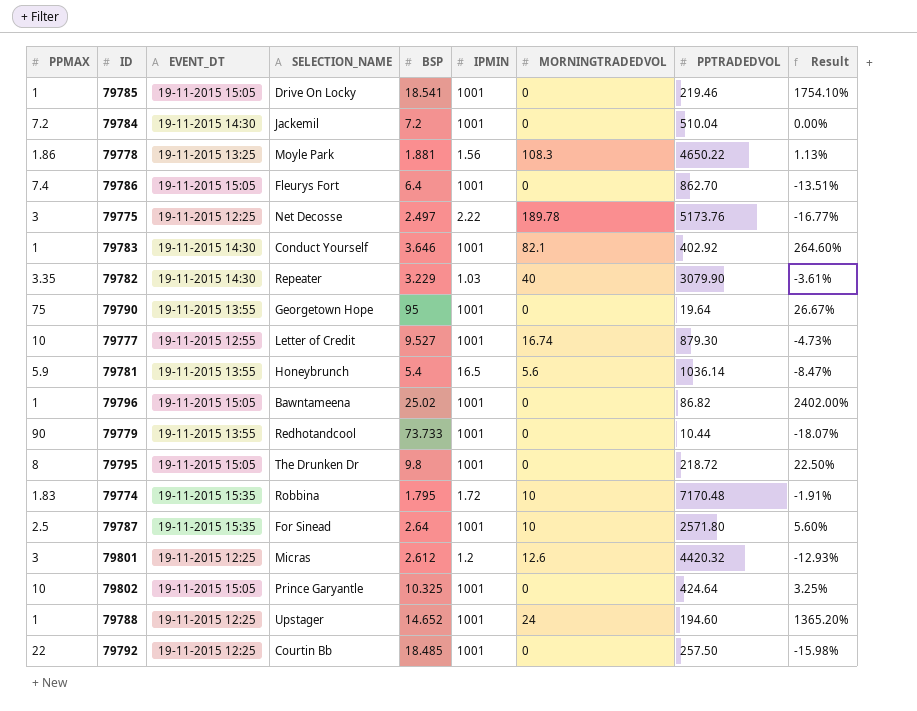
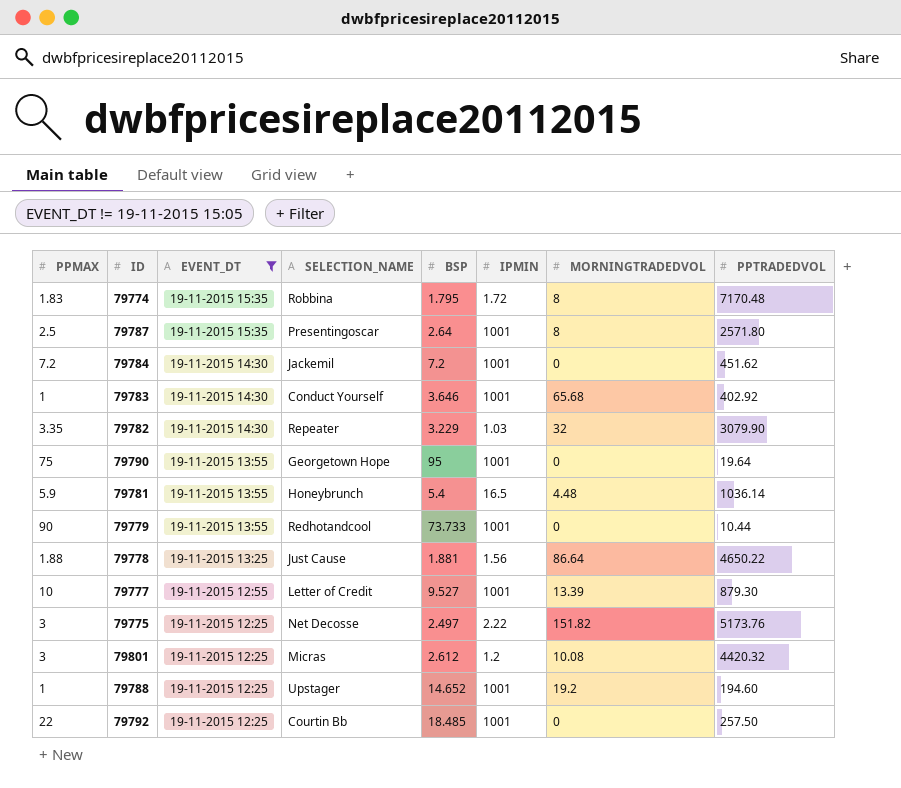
filter: none -> EVENT_DT != 19-11-2015 15:05
row order: none -> EVENT_DT descending
column Result | formula: ([BSP] - [PPMAX]) / [PPMAX] -> none
79774 | MORNINGTRADEDVOL: 10 -> 8
79787 | SELECTION_NAME: For Sinead -> Presentingoscar
79787 | MORNINGTRADEDVOL: 10 -> 8
79784 | PPTRADEDVOL: 510.04 -> 451.62
79783 | MORNINGTRADEDVOL: 82.1 -> 65.68
79782 | MORNINGTRADEDVOL: 40 -> 32
79781 | MORNINGTRADEDVOL: 5.6 -> 4.48
79778 | PPMAX: 1.86 -> 1.88
79778 | SELECTION_NAME: Moyle Park -> Just Cause
79778 | MORNINGTRADEDVOL: 108.3 -> 86.64
79777 | MORNINGTRADEDVOL: 16.74 -> 13.39
79775 | MORNINGTRADEDVOL: 189.78 -> 151.82
79801 | MORNINGTRADEDVOL: 12.6 -> 10.08
79788 | MORNINGTRADEDVOL: 24 -> 19.2

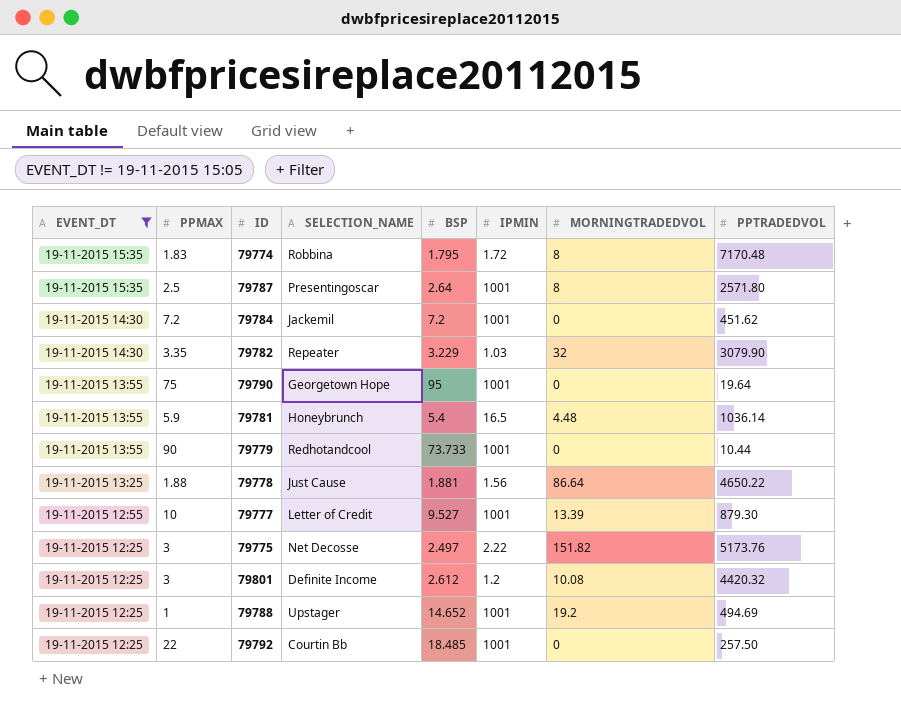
column EVENT_DT | position: 3 -> 1
row 79783: 1 | 19-11-2015 14:30 | Conduct Yourself | 3.646 | 1001 | 65.68 | 402.92 -> none
79801 | SELECTION_NAME: Micras -> Definite Income
79788 | PPTRADEDVOL: 194.60 -> 494.69

